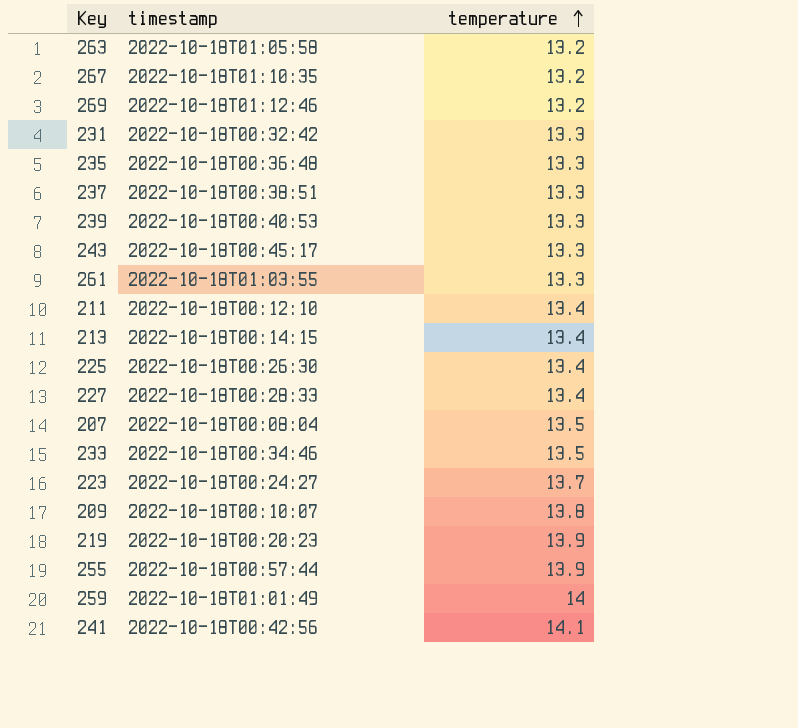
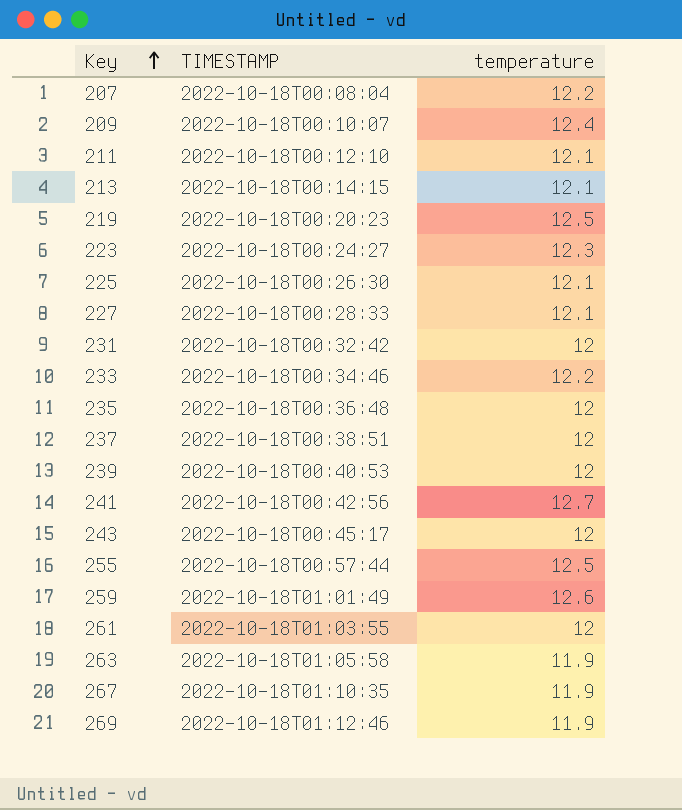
row order: temperature ascending -> Key ascending
column name: timestamp -> TIMESTAMP
207 | temperature: 13.5 -> 12.2
209 | temperature: 13.8 -> 12.4
211 | temperature: 13.4 -> 12.1
213 | temperature: 13.4 -> 12.1
219 | temperature: 13.9 -> 12.5
223 | temperature: 13.7 -> 12.3
225 | temperature: 13.4 -> 12.1
227 | temperature: 13.4 -> 12.1
231 | temperature: 13.3 -> 12
233 | temperature: 13.5 -> 12.2
235 | temperature: 13.3 -> 12
237 | temperature: 13.3 -> 12
239 | temperature: 13.3 -> 12
241 | temperature: 14.1 -> 12.7
243 | temperature: 13.3 -> 12
255 | temperature: 13.9 -> 12.5
259 | temperature: 14 -> 12.6
261 | temperature: 13.3 -> 12
263 | temperature: 13.2 -> 11.9
267 | temperature: 13.2 -> 11.9
269 | temperature: 13.2 -> 11.9

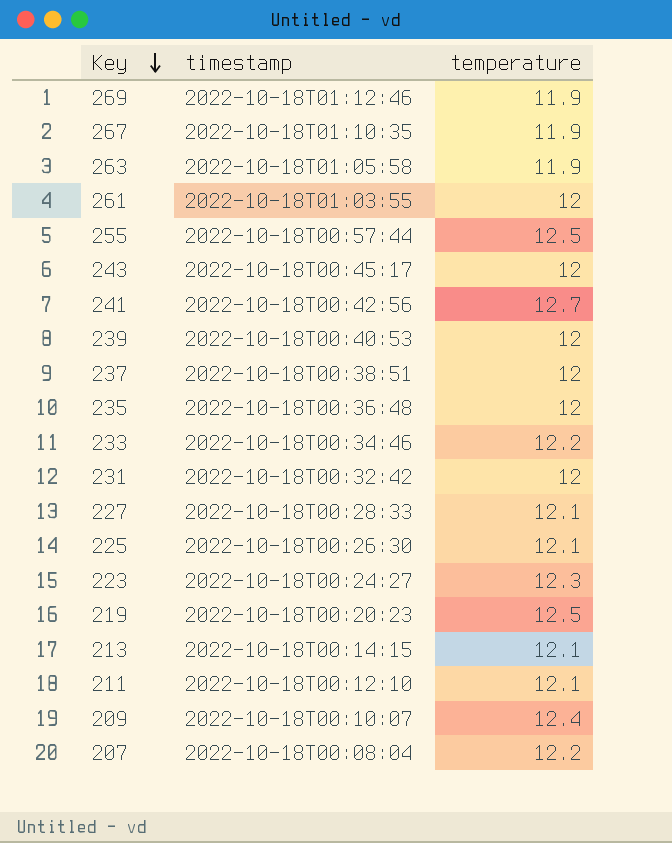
row order: Key ascending -> Key descending
column name: TIMESTAMP -> timestamp
row 259: 2022-10-18T01:01:49 | 12.6 -> none

